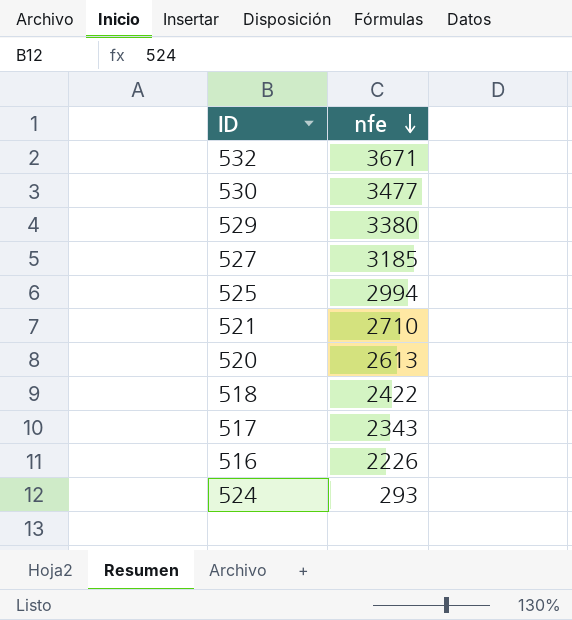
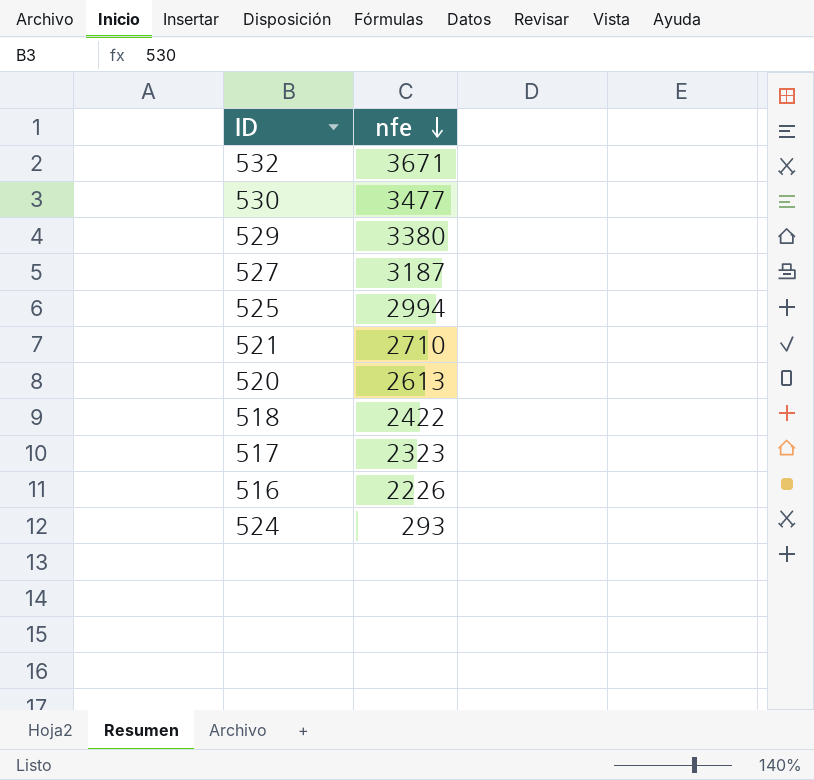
527 | nfe: 3185 -> 3187
517 | nfe: 2343 -> 2323

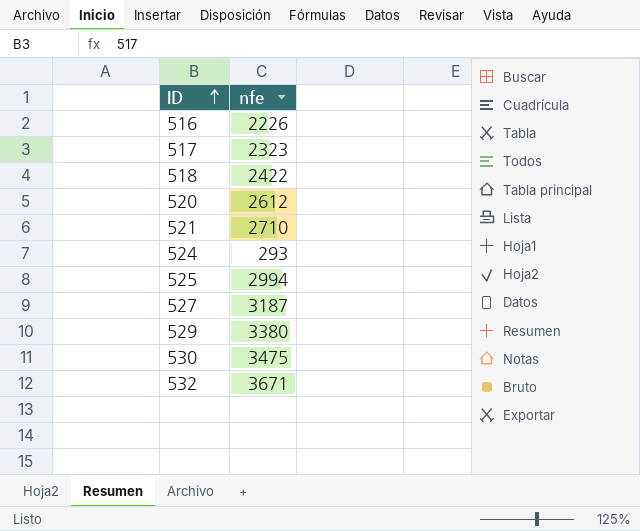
row order: nfe descending -> ID ascending
520 | nfe: 2613 -> 2612
530 | nfe: 3477 -> 3475

